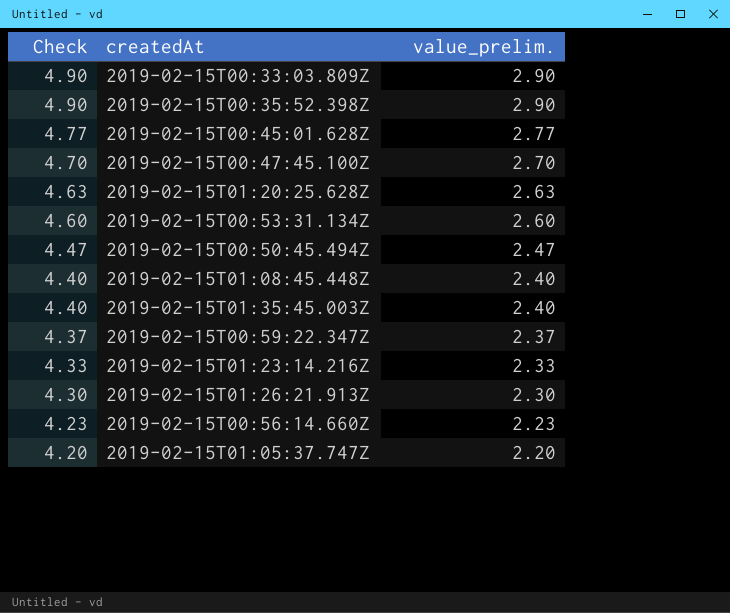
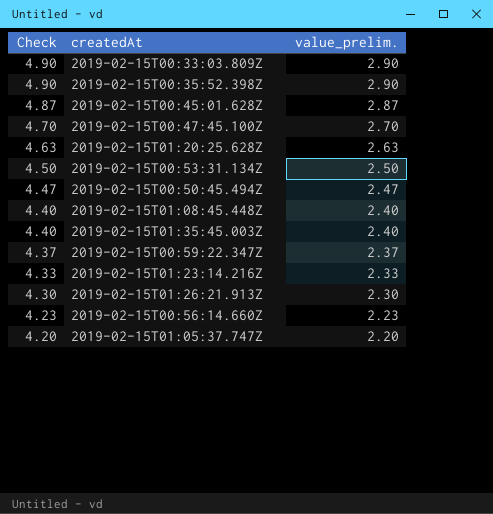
2019-02-15T00:45:01.628Z | Check: 4.77 -> 4.87
2019-02-15T00:45:01.628Z | value_prelim.: 2.77 -> 2.87
2019-02-15T00:53:31.134Z | Check: 4.60 -> 4.50
2019-02-15T00:53:31.134Z | value_prelim.: 2.60 -> 2.50

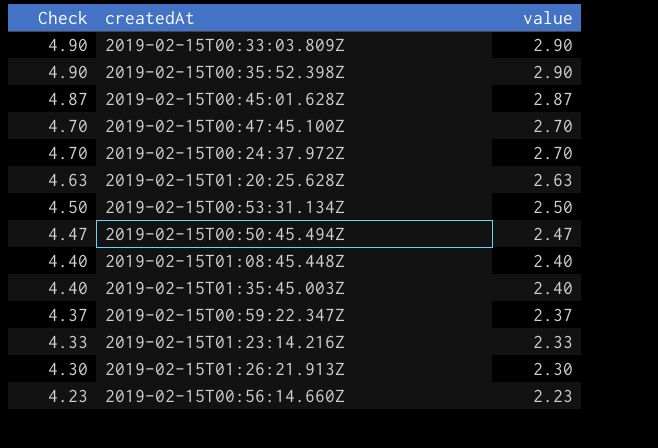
column name: value_prelim. -> value
row 2019-02-15T01:05:37.747Z: 4.20 | 2.20 -> none
row 2019-02-15T00:24:37.972Z: none -> 4.70 | 2.70

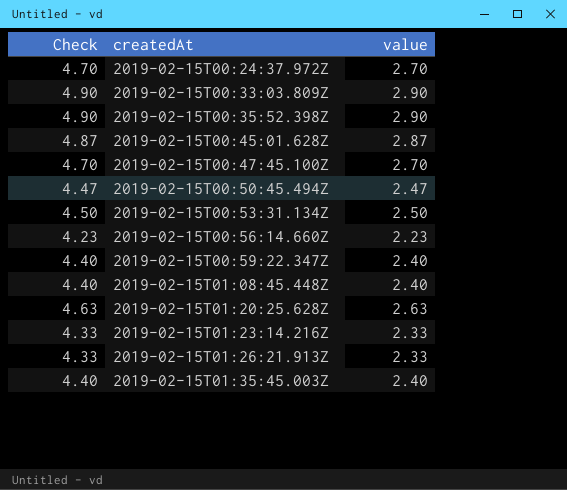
row order: Check descending -> createdAt ascending
2019-02-15T00:59:22.347Z | Check: 4.37 -> 4.40
2019-02-15T00:59:22.347Z | value: 2.37 -> 2.40
2019-02-15T01:26:21.913Z | Check: 4.30 -> 4.33
2019-02-15T01:26:21.913Z | value: 2.30 -> 2.33

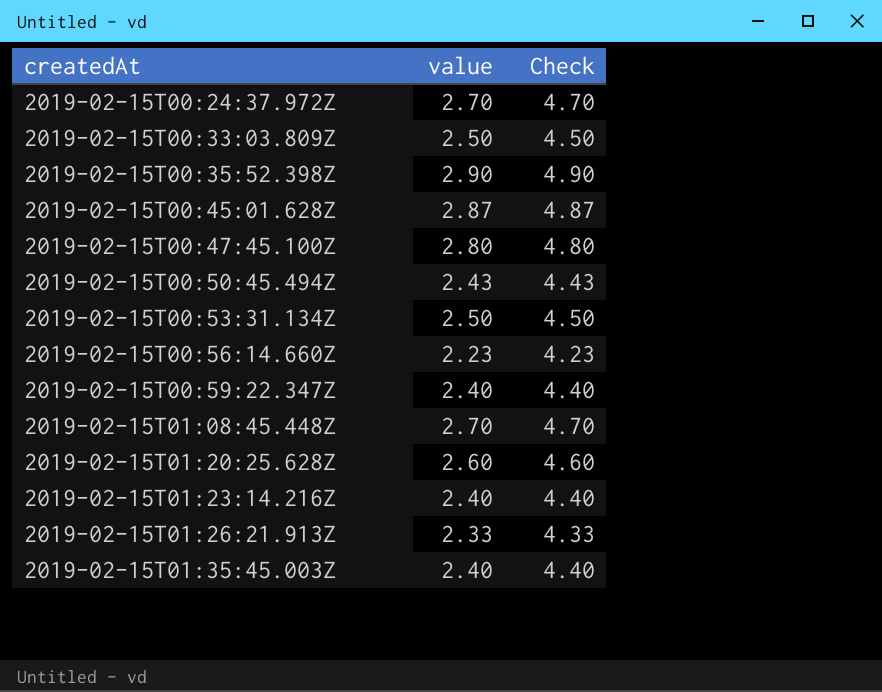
column Check | position: 1 -> 3
2019-02-15T00:33:03.809Z | value: 2.90 -> 2.50
2019-02-15T00:33:03.809Z | Check: 4.90 -> 4.50
2019-02-15T00:47:45.100Z | value: 2.70 -> 2.80
2019-02-15T00:47:45.100Z | Check: 4.70 -> 4.80
2019-02-15T00:50:45.494Z | value: 2.47 -> 2.43
2019-02-15T00:50:45.494Z | Check: 4.47 -> 4.43
2019-02-15T01:08:45.448Z | value: 2.40 -> 2.70
2019-02-15T01:08:45.448Z | Check: 4.40 -> 4.70
2019-02-15T01:20:25.628Z | value: 2.63 -> 2.60
2019-02-15T01:20:25.628Z | Check: 4.63 -> 4.60
2019-02-15T01:23:14.216Z | value: 2.33 -> 2.40
2019-02-15T01:23:14.216Z | Check: 4.33 -> 4.40

